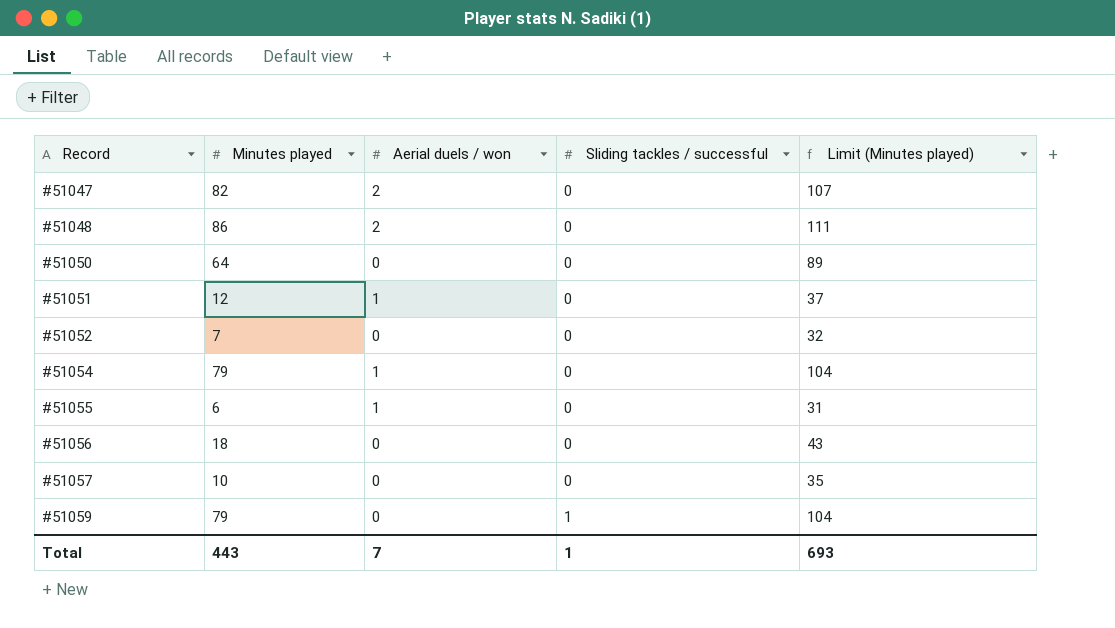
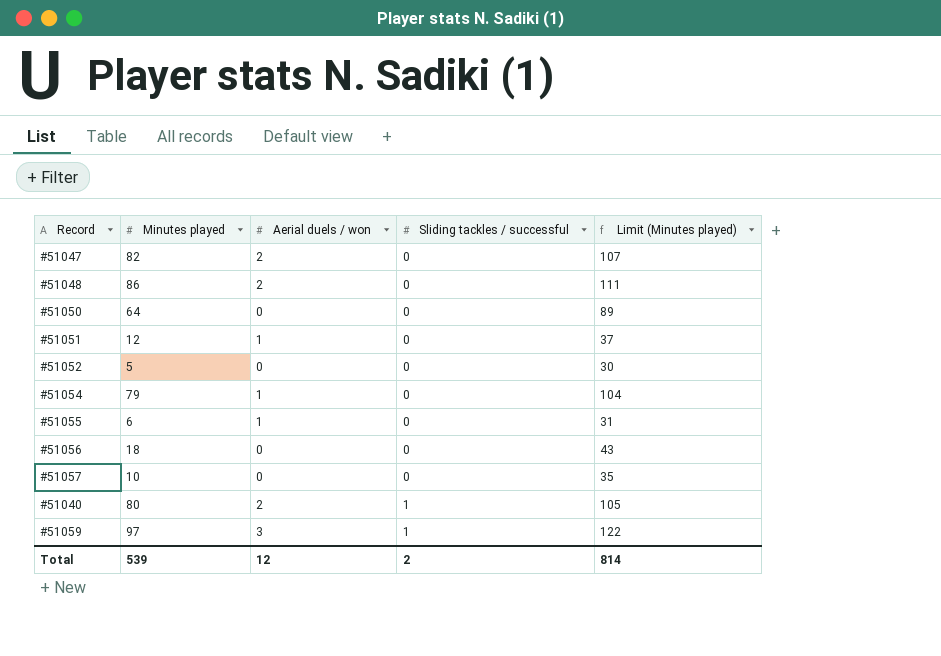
#51052 | Minutes played: 7 -> 5
#51052 | Limit (Minutes played): 32 -> 30
row #51040: none -> 80 | 2 | 1 | 105
#51059 | Minutes played: 79 -> 97
#51059 | Aerial duels / won: 0 -> 3
#51059 | Limit (Minutes played): 104 -> 122
Total | Minutes played: 443 -> 539
Total | Aerial duels / won: 7 -> 12
Total | Sliding tackles / successful: 1 -> 2
Total | Limit (Minutes played): 693 -> 814

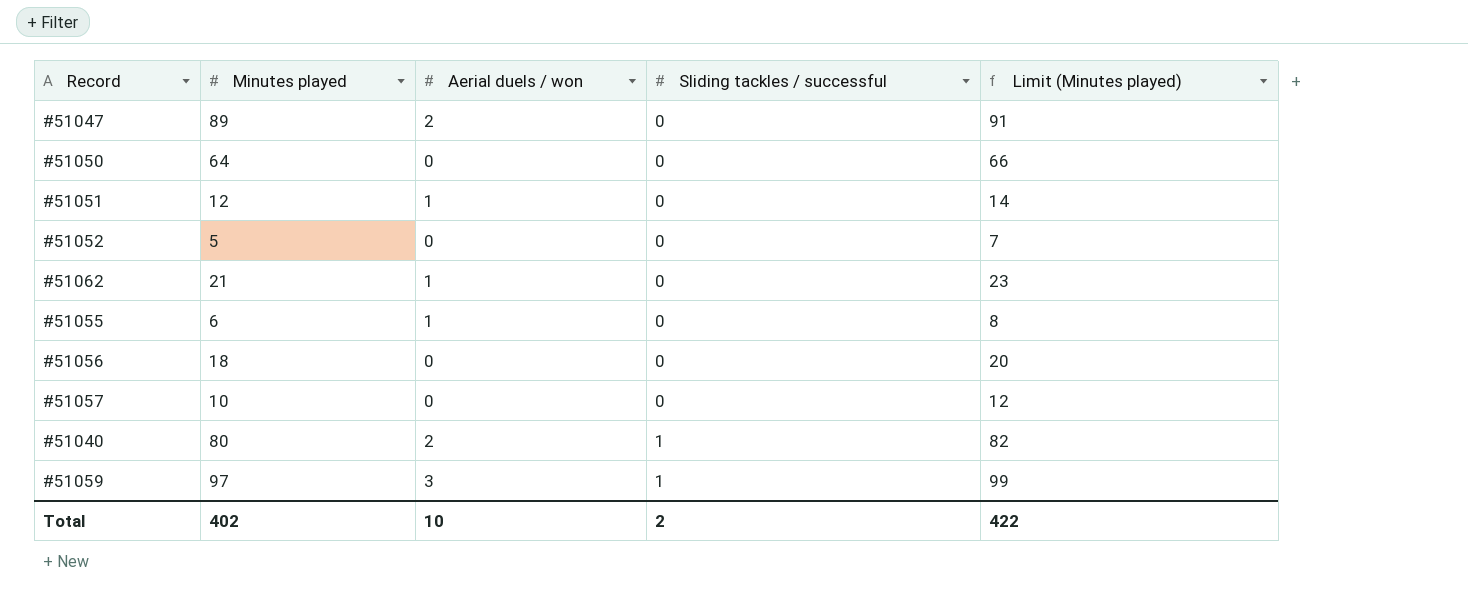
column Limit (Minutes played) | formula: [Minutes played] + 25 -> [Minutes played] + 2
row #51048: 86 | 2 | 0 | 111 -> none
row #51054: 79 | 1 | 0 | 104 -> none
#51047 | Minutes played: 82 -> 89
row #51062: none -> 21 | 1 | 0 | 23
Total | Minutes played: 539 -> 402
Total | Aerial duels / won: 12 -> 10
Total | Limit (Minutes played): 814 -> 422

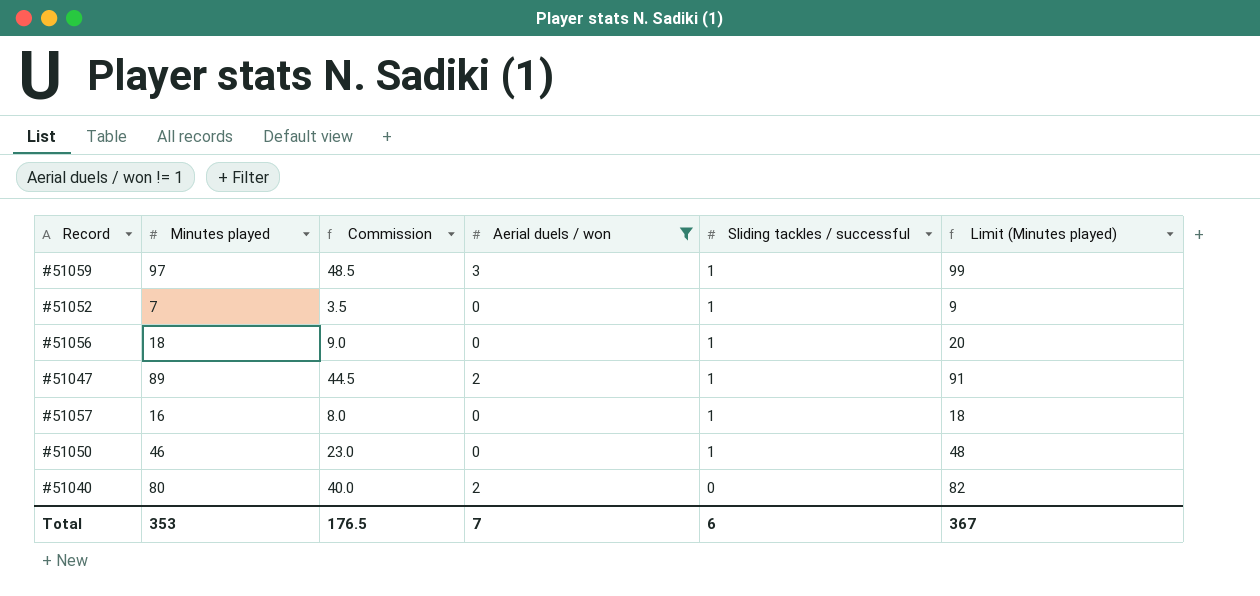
filter: none -> Aerial duels / won != 1
row order: Sliding tackles / successful ascending -> Sliding tackles / successful descending
column Commission | formula: none -> [Minutes played] * 0.5
#51052 | Minutes played: 5 -> 7
#51052 | Sliding tackles / successful: 0 -> 1
#51052 | Limit (Minutes played): 7 -> 9
#51056 | Sliding tackles / successful: 0 -> 1
#51047 | Sliding tackles / successful: 0 -> 1
#51057 | Minutes played: 10 -> 16
#51057 | Sliding tackles / successful: 0 -> 1
#51057 | Limit (Minutes played): 12 -> 18
#51050 | Minutes played: 64 -> 46
#51050 | Sliding tackles / successful: 0 -> 1
#51050 | Limit (Minutes played): 66 -> 48
#51040 | Sliding tackles / successful: 1 -> 0
Total | Minutes played: 402 -> 353
Total | Aerial duels / won: 10 -> 7
Total | Sliding tackles / successful: 2 -> 6
Total | Limit (Minutes played): 422 -> 367

